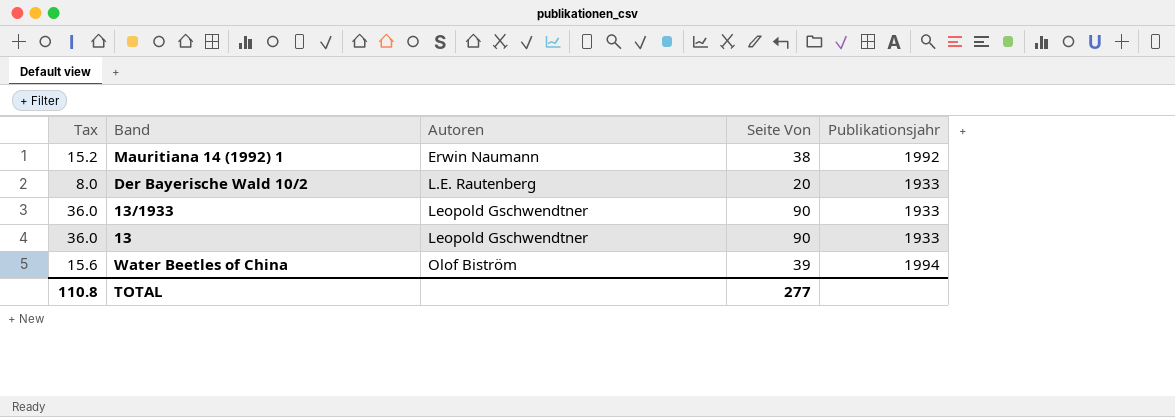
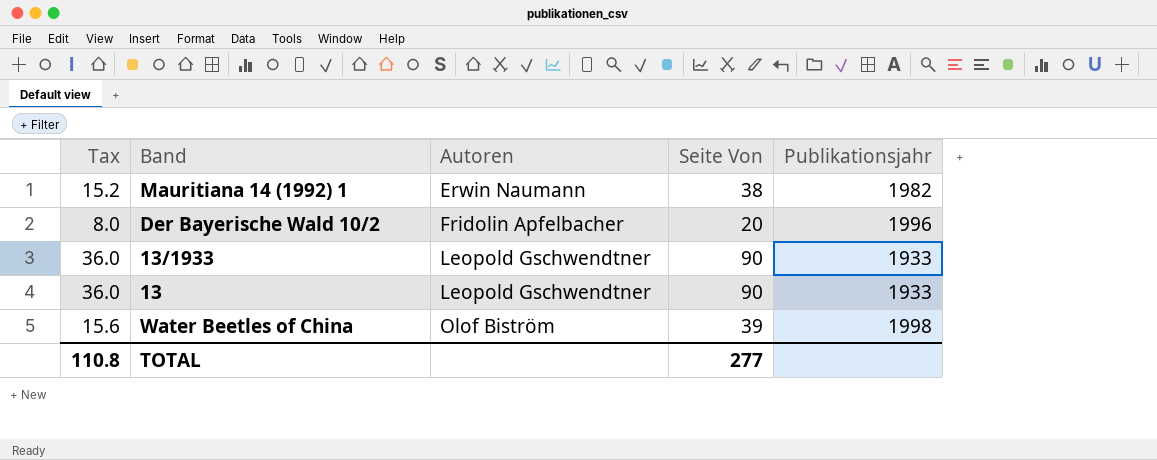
Mauritiana 14 (1992) 1 | Publikationsjahr: 1992 -> 1982
Der Bayerische Wald 10/2 | Autoren: L.E. Rautenberg -> Fridolin Apfelbacher
Der Bayerische Wald 10/2 | Publikationsjahr: 1933 -> 1996
Water Beetles of China | Publikationsjahr: 1994 -> 1998

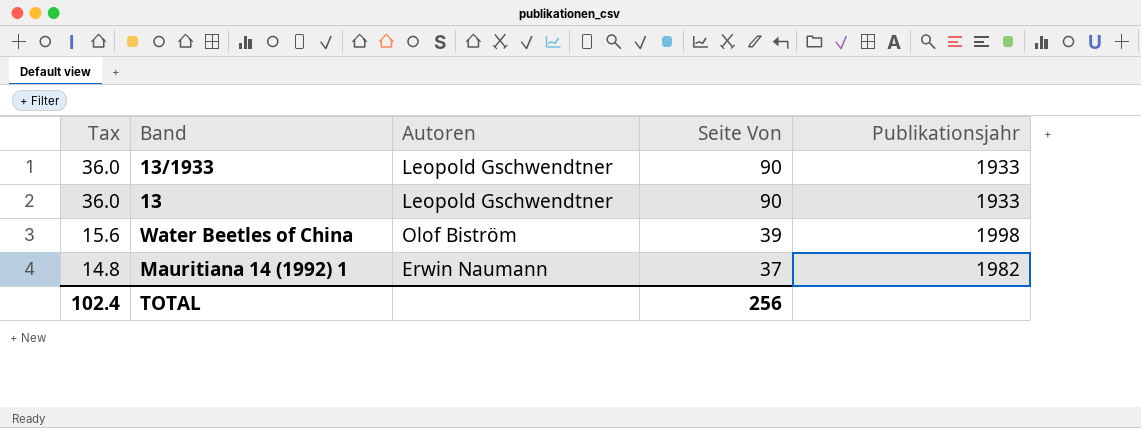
row order: Autoren ascending -> Tax descending
row Der Bayerische Wald 10/2: 8.0 | Fridolin Apfelbacher | 20 | 1996 -> none
Mauritiana 14 (1992) 1 | Tax: 15.2 -> 14.8
Mauritiana 14 (1992) 1 | Seite Von: 38 -> 37
TOTAL | Tax: 110.8 -> 102.4
TOTAL | Seite Von: 277 -> 256

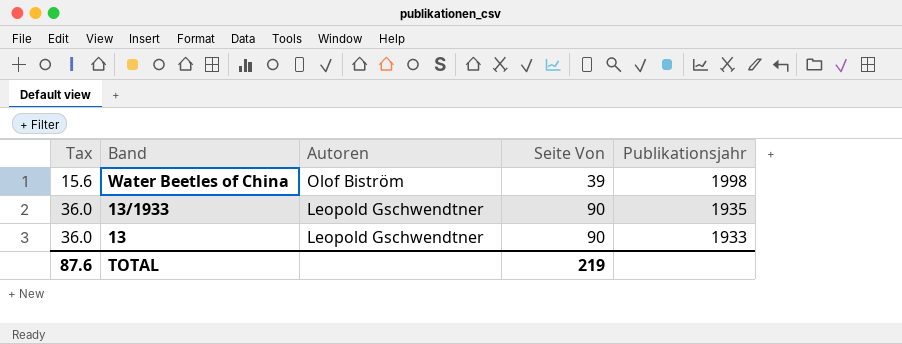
row order: Tax descending -> Tax ascending
row Mauritiana 14 (1992) 1: 14.8 | Erwin Naumann | 37 | 1982 -> none
13/1933 | Publikationsjahr: 1933 -> 1935
TOTAL | Tax: 102.4 -> 87.6
TOTAL | Seite Von: 256 -> 219

